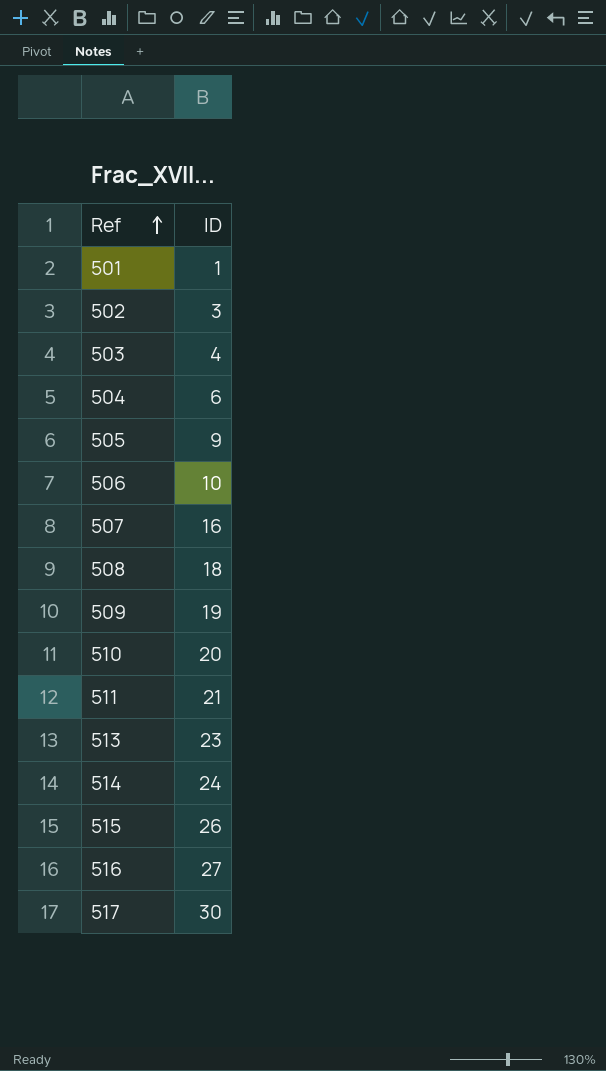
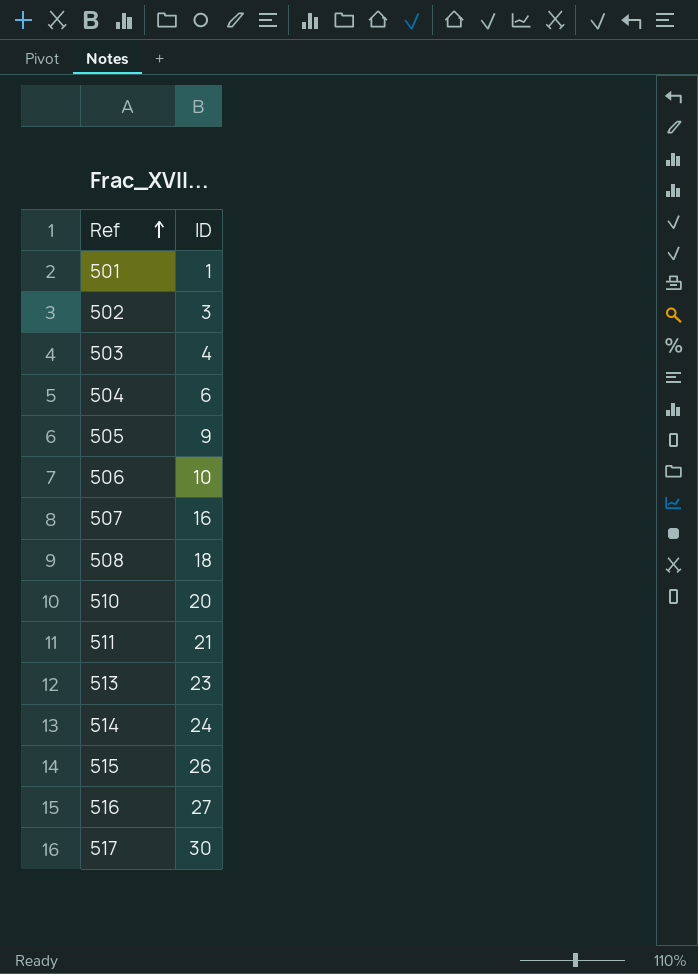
row 509: 19 -> none

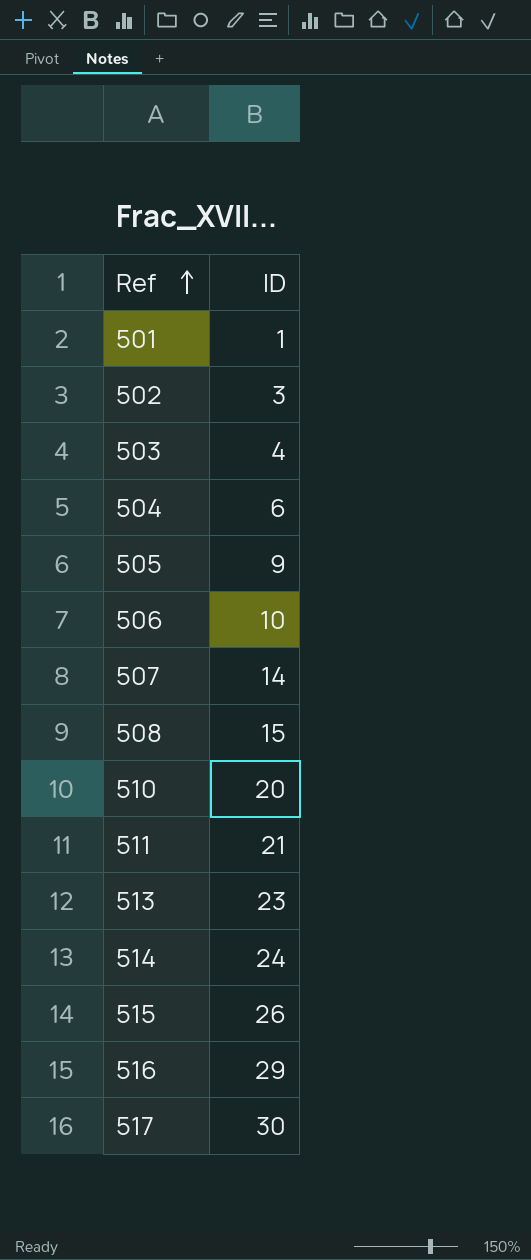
507 | ID: 16 -> 14
508 | ID: 18 -> 15
516 | ID: 27 -> 29

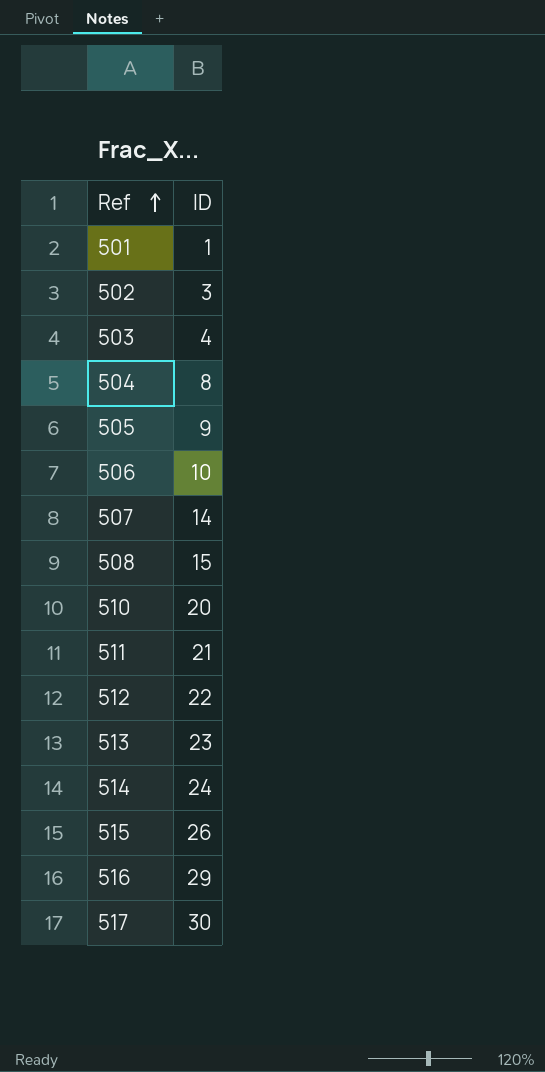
504 | ID: 6 -> 8
row 512: none -> 22

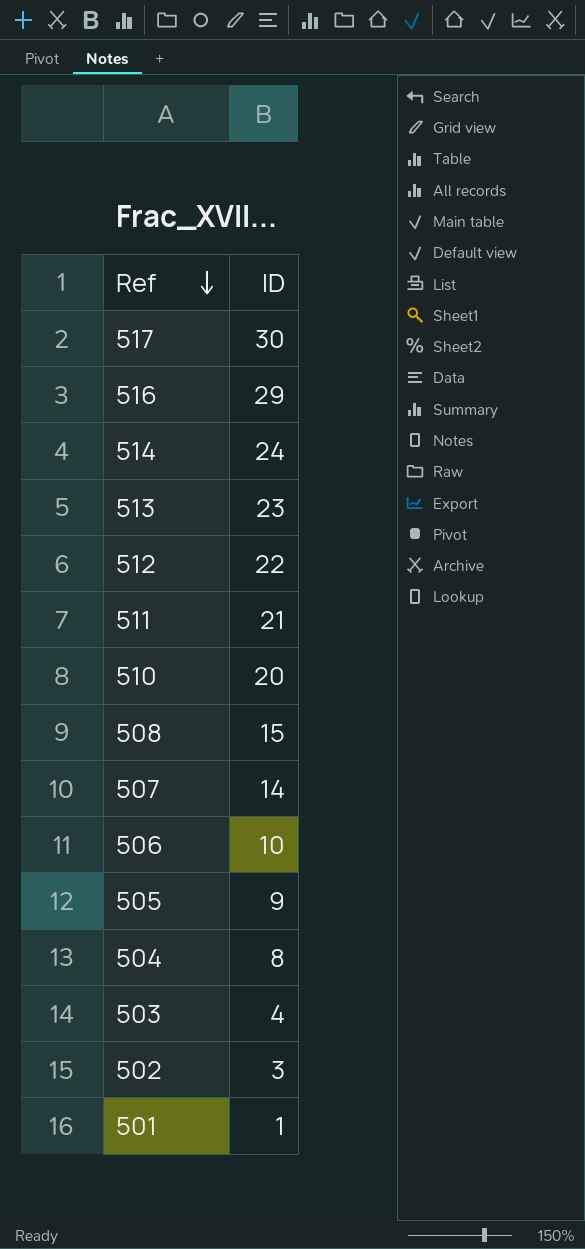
row order: Ref ascending -> Ref descending
row 515: 26 -> none

